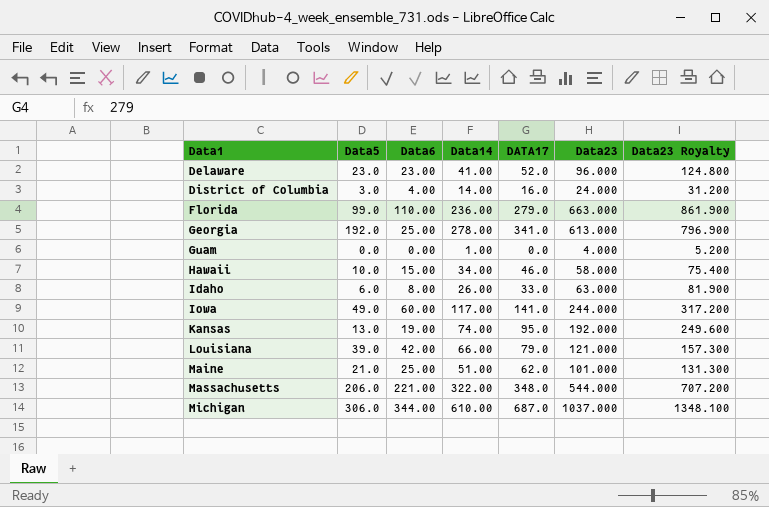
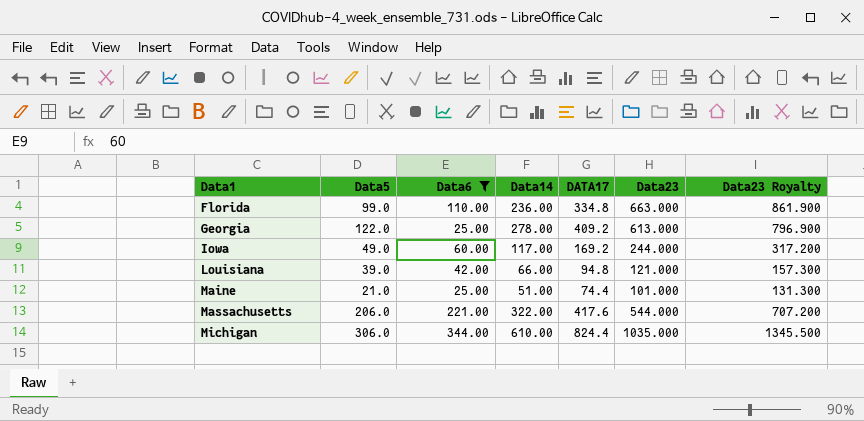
filter: none -> Data6 >= 25.00
Florida | DATA17: 279.0 -> 334.8
Georgia | Data5: 192.0 -> 122.0
Georgia | DATA17: 341.0 -> 409.2
Iowa | DATA17: 141.0 -> 169.2
Louisiana | DATA17: 79.0 -> 94.8
Maine | DATA17: 62.0 -> 74.4
Massachusetts | DATA17: 348.0 -> 417.6
Michigan | DATA17: 687.0 -> 824.4
Michigan | Data23: 1037.000 -> 1035.000
Michigan | Data23 Royalty: 1348.100 -> 1345.500

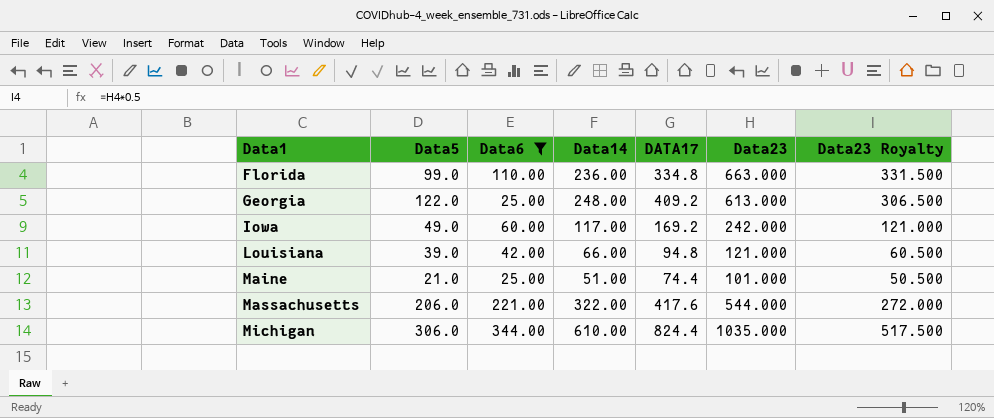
column Data23 Royalty | formula: [Data23] * 1.3 -> [Data23] * 0.5
Georgia | Data14: 278.00 -> 248.00
Iowa | Data23: 244.000 -> 242.000

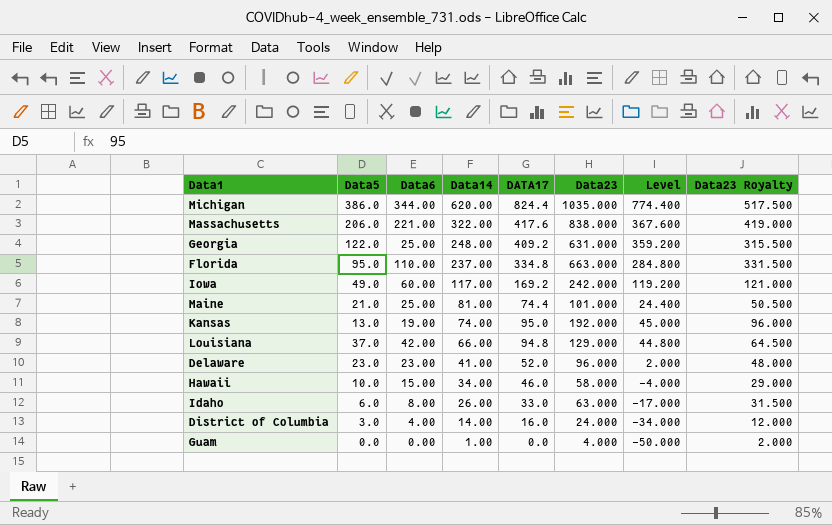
filter: Data6 >= 25.00 -> none
row order: Data1 ascending -> Data14 descending
column Level | formula: none -> [DATA17] - 50
Michigan | Data5: 306.0 -> 386.0
Michigan | Data14: 610.00 -> 620.00
Massachusetts | Data23: 544.000 -> 838.000
Massachusetts | Data23 Royalty: 272.000 -> 419.000
Georgia | Data23: 613.000 -> 631.000
Georgia | Data23 Royalty: 306.500 -> 315.500
Florida | Data5: 99.0 -> 95.0
Florida | Data14: 236.00 -> 237.00
Maine | Data14: 51.00 -> 81.00
Louisiana | Data5: 39.0 -> 37.0
Louisiana | Data23: 121.000 -> 129.000
Louisiana | Data23 Royalty: 60.500 -> 64.500

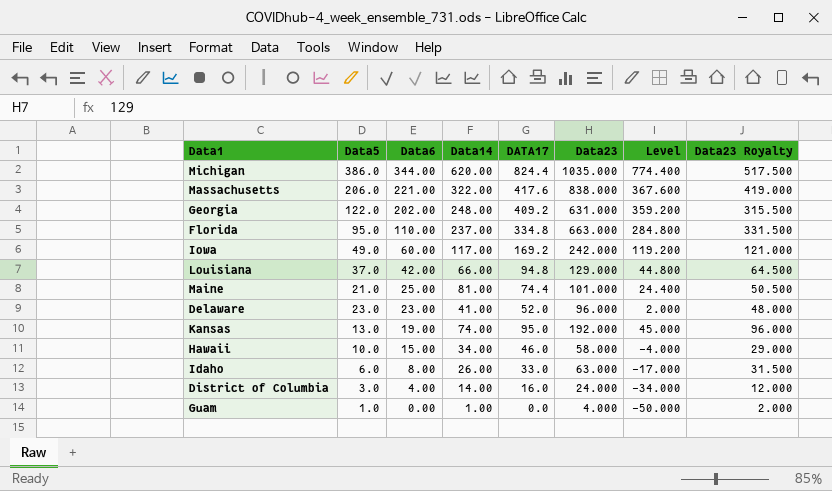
row order: Data14 descending -> Data6 descending
Georgia | Data6: 25.00 -> 202.00
Guam | Data5: 0.0 -> 1.0

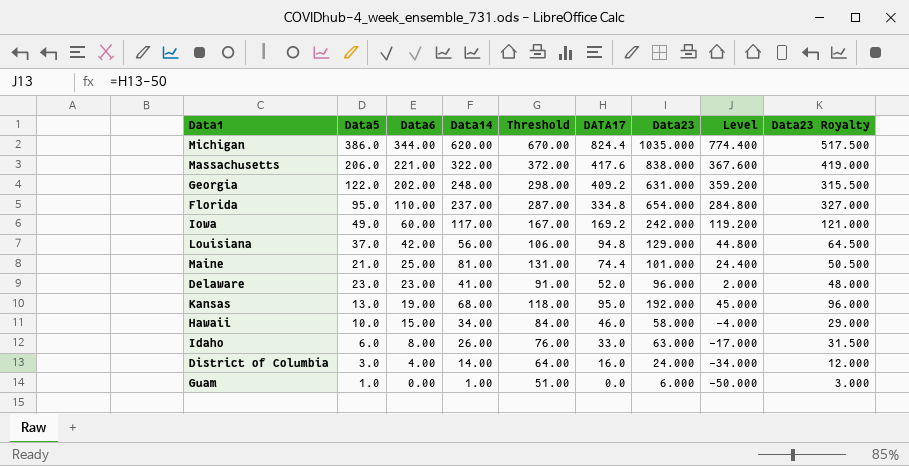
column Threshold | formula: none -> [Data14] + 50
Florida | Data23: 663.000 -> 654.000
Florida | Data23 Royalty: 331.500 -> 327.000
Louisiana | Data14: 66.00 -> 56.00
Kansas | Data14: 74.00 -> 68.00
Guam | Data23: 4.000 -> 6.000
Guam | Data23 Royalty: 2.000 -> 3.000

